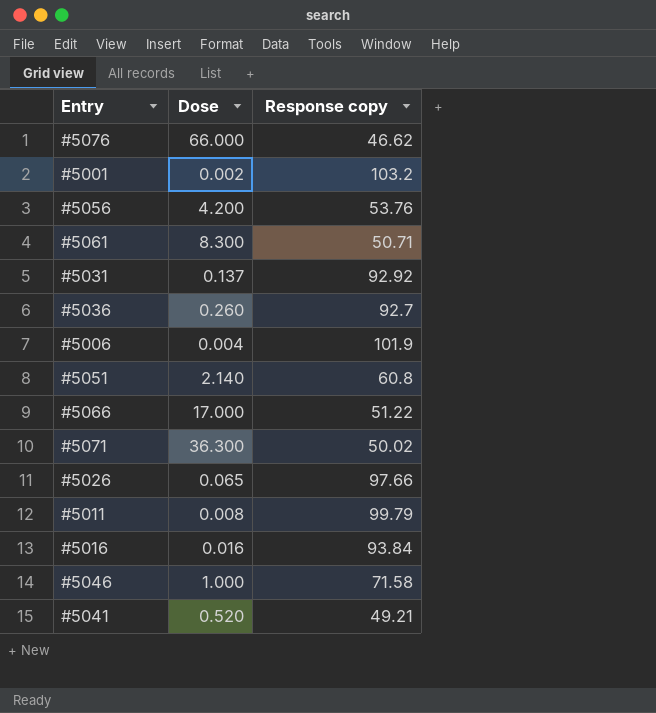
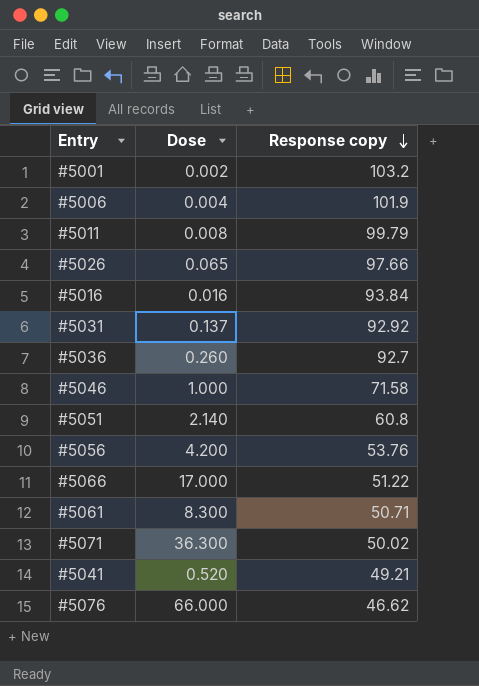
row order: none -> Response copy descending

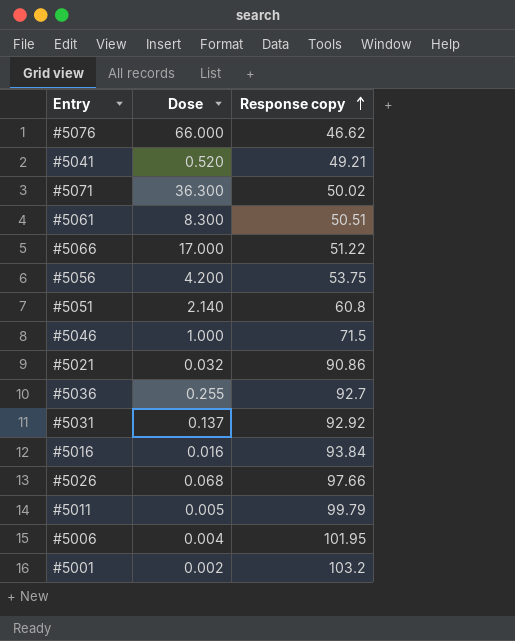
row order: Response copy descending -> Response copy ascending
#5061 | Response copy: 50.71 -> 50.51
#5056 | Response copy: 53.76 -> 53.75
#5046 | Response copy: 71.58 -> 71.5
row #5021: none -> 0.032 | 90.86
#5036 | Dose: 0.260 -> 0.255
#5026 | Dose: 0.065 -> 0.068
#5011 | Dose: 0.008 -> 0.005
#5006 | Response copy: 101.9 -> 101.95

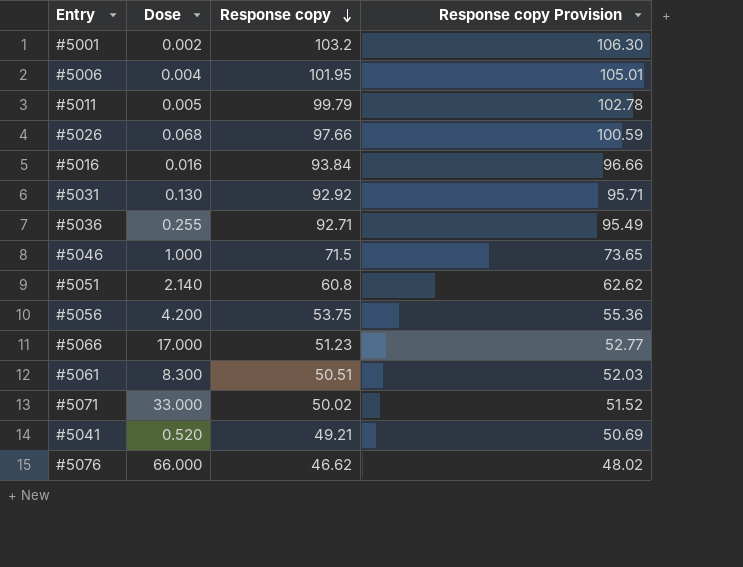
row order: Response copy ascending -> Response copy descending
column Response copy Provision | formula: none -> [Response copy] * 1.03
row #5021: 0.032 | 90.86 -> none
#5031 | Dose: 0.137 -> 0.130
#5036 | Response copy: 92.7 -> 92.71
#5066 | Response copy: 51.22 -> 51.23
#5071 | Dose: 36.300 -> 33.000

